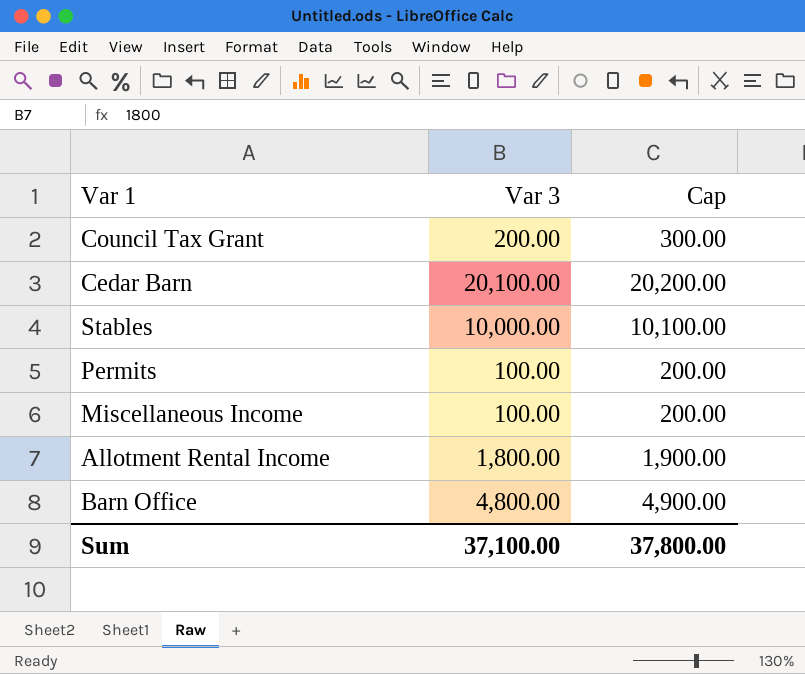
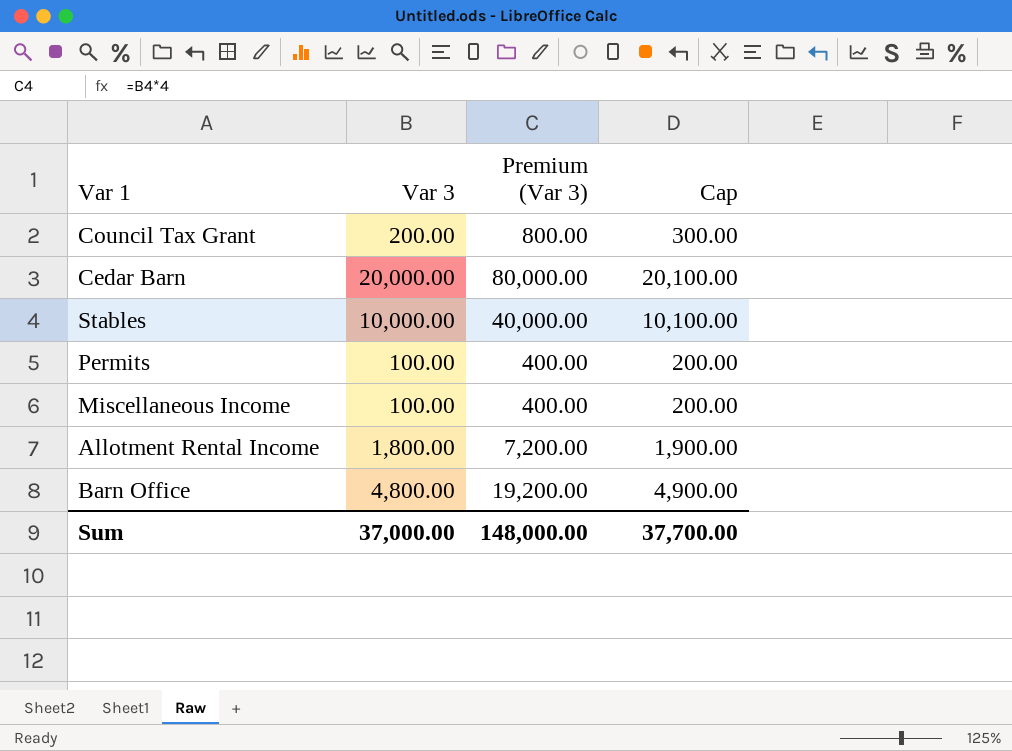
column Premium (Var 3) | formula: none -> [Var 3] * 4
Cedar Barn | Var 3: 20,100.00 -> 20,000.00
Cedar Barn | Cap: 20,200.00 -> 20,100.00
Sum | Var 3: 37,100.00 -> 37,000.00
Sum | Cap: 37,800.00 -> 37,700.00

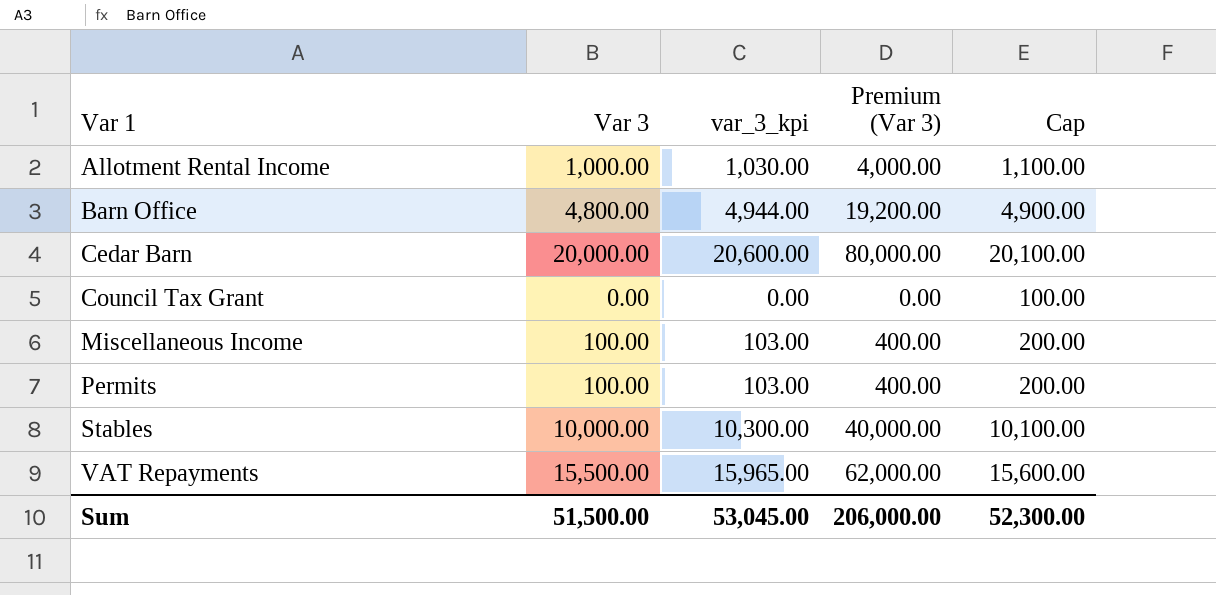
row order: none -> Var 1 ascending
column var_3_kpi | formula: none -> [Var 3] * 1.03
Allotment Rental Income | Var 3: 1,800.00 -> 1,000.00
Allotment Rental Income | Premium (Var 3): 7,200.00 -> 4,000.00
Allotment Rental Income | Cap: 1,900.00 -> 1,100.00
Council Tax Grant | Var 3: 200.00 -> 0.00
Council Tax Grant | Premium (Var 3): 800.00 -> 0.00
Council Tax Grant | Cap: 300.00 -> 100.00
row VAT Repayments: none -> 15,500.00 | 15,965.00 | 62,000.00 | 15,600.00
Sum | Var 3: 37,000.00 -> 51,500.00
Sum | Premium (Var 3): 148,000.00 -> 206,000.00
Sum | Cap: 37,700.00 -> 52,300.00

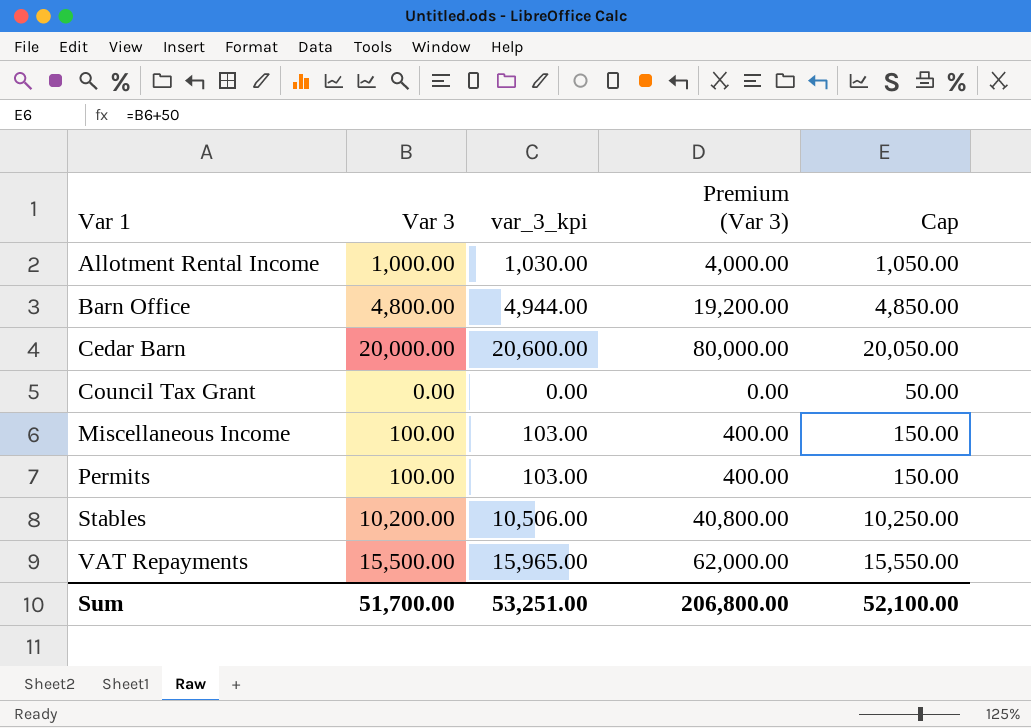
column Cap | formula: [Var 3] + 100 -> [Var 3] + 50
Stables | Var 3: 10,000.00 -> 10,200.00
Stables | var_3_kpi: 10,300.00 -> 10,506.00
Stables | Premium (Var 3): 40,000.00 -> 40,800.00
Sum | Var 3: 51,500.00 -> 51,700.00
Sum | var_3_kpi: 53,045.00 -> 53,251.00
Sum | Premium (Var 3): 206,000.00 -> 206,800.00
Sum | Cap: 52,300.00 -> 52,100.00

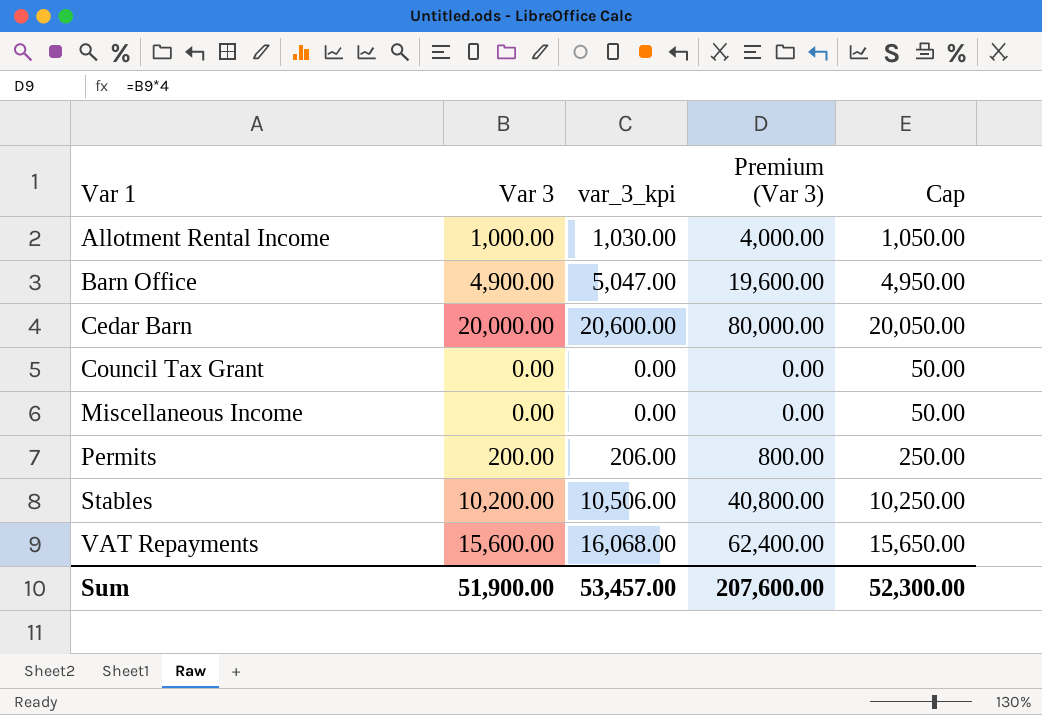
Barn Office | Var 3: 4,800.00 -> 4,900.00
Barn Office | var_3_kpi: 4,944.00 -> 5,047.00
Barn Office | Premium (Var 3): 19,200.00 -> 19,600.00
Barn Office | Cap: 4,850.00 -> 4,950.00
Miscellaneous Income | Var 3: 100.00 -> 0.00
Miscellaneous Income | var_3_kpi: 103.00 -> 0.00
Miscellaneous Income | Premium (Var 3): 400.00 -> 0.00
Miscellaneous Income | Cap: 150.00 -> 50.00
Permits | Var 3: 100.00 -> 200.00
Permits | var_3_kpi: 103.00 -> 206.00
Permits | Premium (Var 3): 400.00 -> 800.00
Permits | Cap: 150.00 -> 250.00
VAT Repayments | Var 3: 15,500.00 -> 15,600.00
VAT Repayments | var_3_kpi: 15,965.00 -> 16,068.00
VAT Repayments | Premium (Var 3): 62,000.00 -> 62,400.00
VAT Repayments | Cap: 15,550.00 -> 15,650.00
Sum | Var 3: 51,700.00 -> 51,900.00
Sum | var_3_kpi: 53,251.00 -> 53,457.00
Sum | Premium (Var 3): 206,800.00 -> 207,600.00
Sum | Cap: 52,100.00 -> 52,300.00

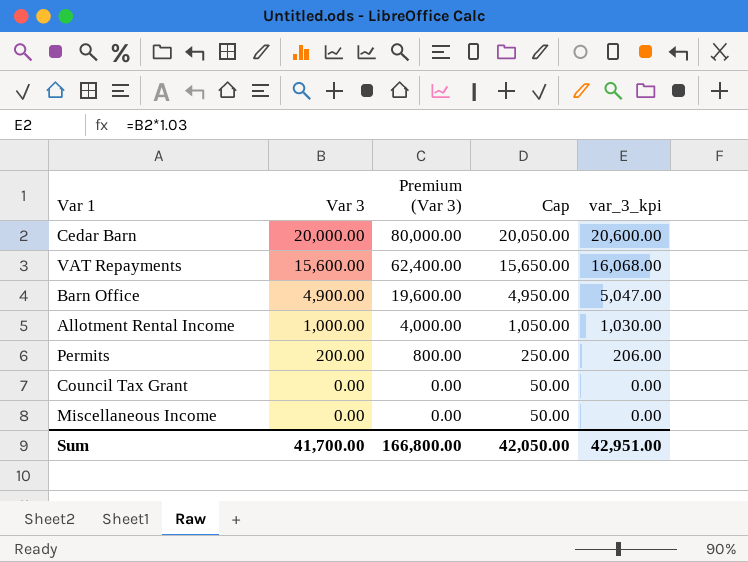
row order: Var 1 ascending -> Var 3 descending
column var_3_kpi | position: 3 -> 5
row Stables: 10,200.00 | 10,506.00 | 40,800.00 | 10,250.00 -> none
Sum | Var 3: 51,900.00 -> 41,700.00
Sum | Premium (Var 3): 207,600.00 -> 166,800.00
Sum | Cap: 52,300.00 -> 42,050.00
Sum | var_3_kpi: 53,457.00 -> 42,951.00

